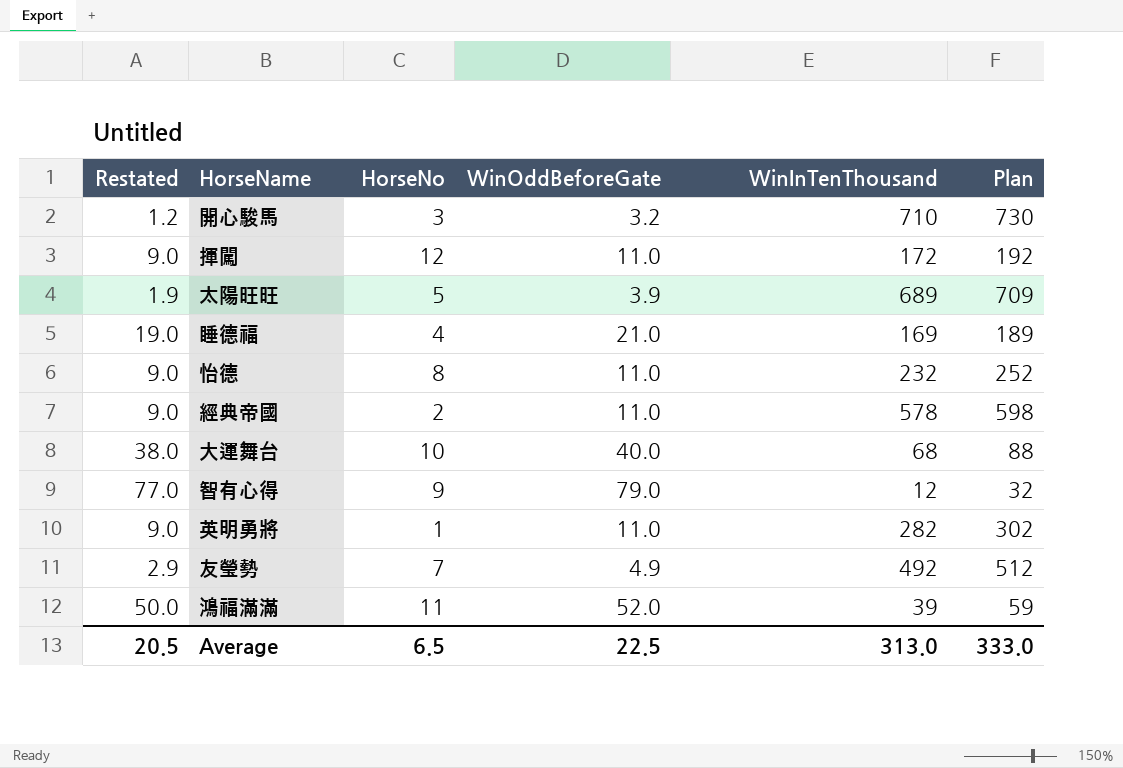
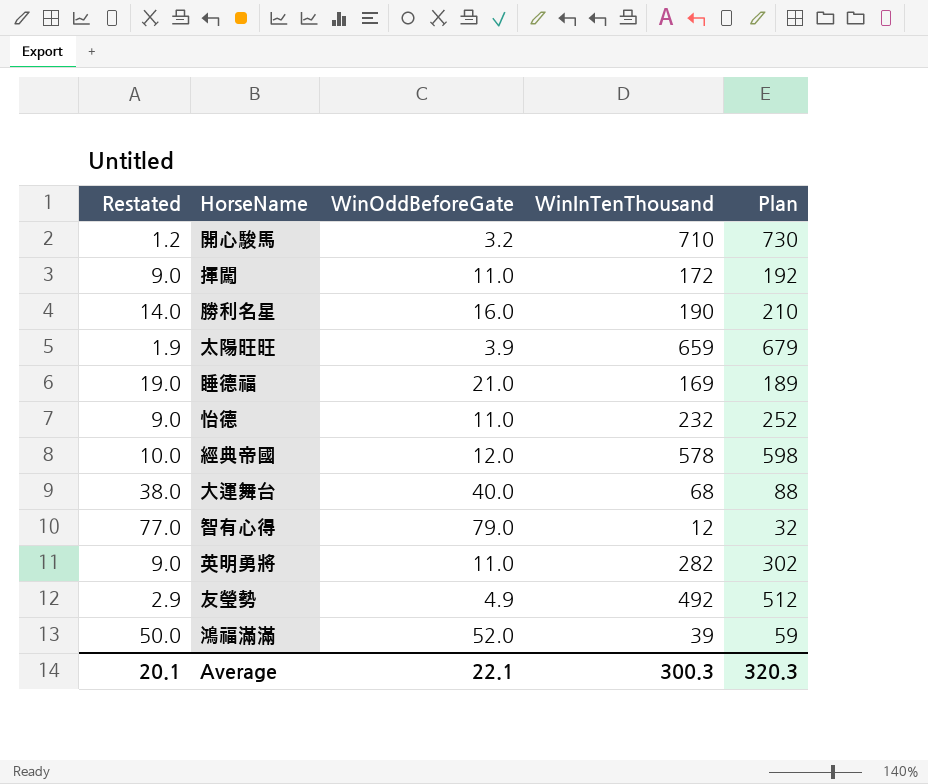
column HorseNo | position: 3 -> none
row 勝利名星: none -> 14.0 | 16.0 | 190 | 210
太陽旺旺 | WinInTenThousand: 689 -> 659
太陽旺旺 | Plan: 709 -> 679
經典帝國 | Restated: 9.0 -> 10.0
經典帝國 | WinOddBeforeGate: 11.0 -> 12.0
Average | Restated: 20.5 -> 20.1
Average | WinOddBeforeGate: 22.5 -> 22.1
Average | WinInTenThousand: 313.0 -> 300.3
Average | Plan: 333.0 -> 320.3

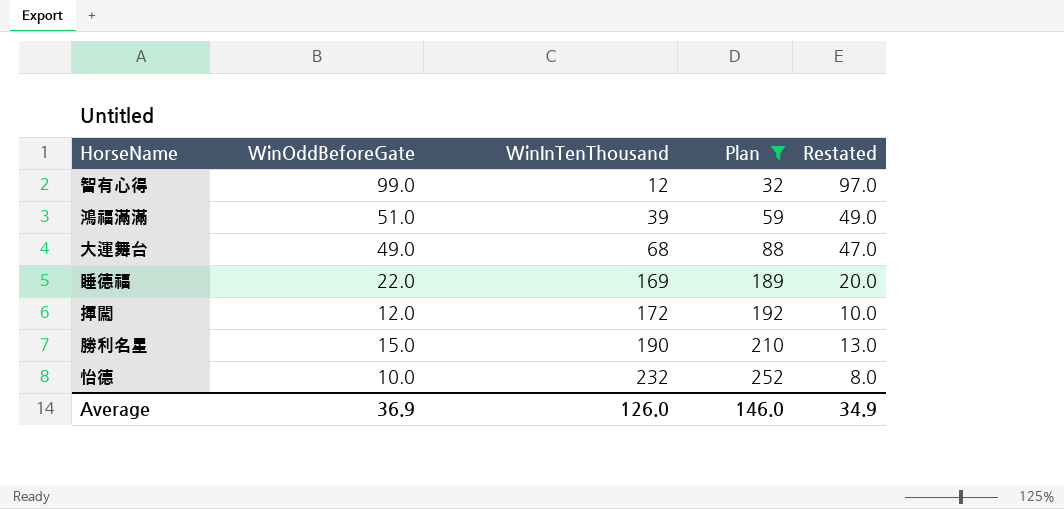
filter: none -> Plan <= 252
row order: none -> WinInTenThousand ascending
column Restated | position: 1 -> 5
智有心得 | WinOddBeforeGate: 79.0 -> 99.0
智有心得 | Restated: 77.0 -> 97.0
鴻福滿滿 | WinOddBeforeGate: 52.0 -> 51.0
鴻福滿滿 | Restated: 50.0 -> 49.0
大運舞台 | WinOddBeforeGate: 40.0 -> 49.0
大運舞台 | Restated: 38.0 -> 47.0
睡德福 | WinOddBeforeGate: 21.0 -> 22.0
睡德福 | Restated: 19.0 -> 20.0
揮闖 | WinOddBeforeGate: 11.0 -> 12.0
揮闖 | Restated: 9.0 -> 10.0
勝利名星 | WinOddBeforeGate: 16.0 -> 15.0
勝利名星 | Restated: 14.0 -> 13.0
怡德 | WinOddBeforeGate: 11.0 -> 10.0
怡德 | Restated: 9.0 -> 8.0
Average | WinOddBeforeGate: 22.1 -> 36.9
Average | WinInTenThousand: 300.3 -> 126.0
Average | Plan: 320.3 -> 146.0
Average | Restated: 20.1 -> 34.9

